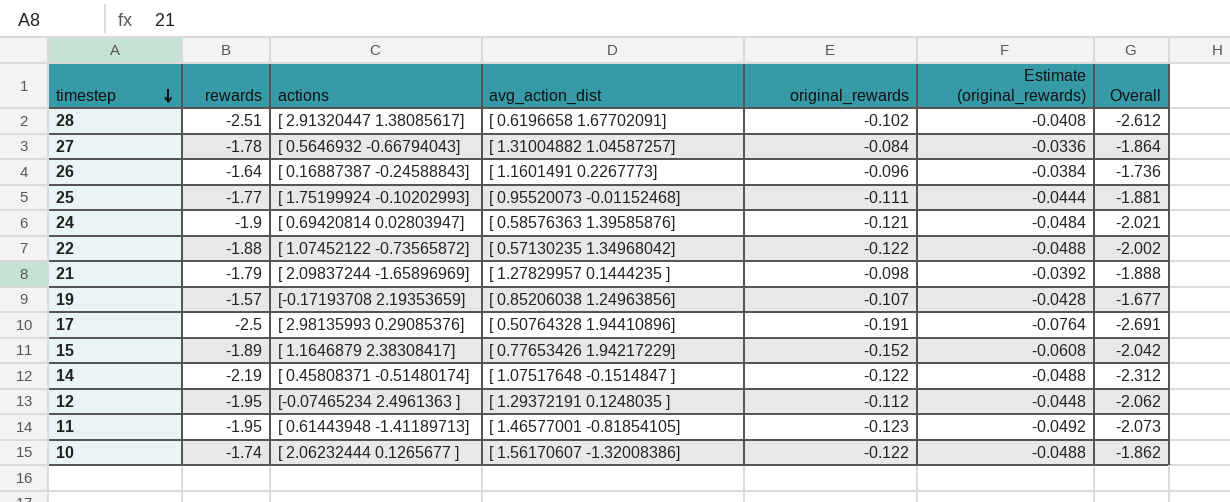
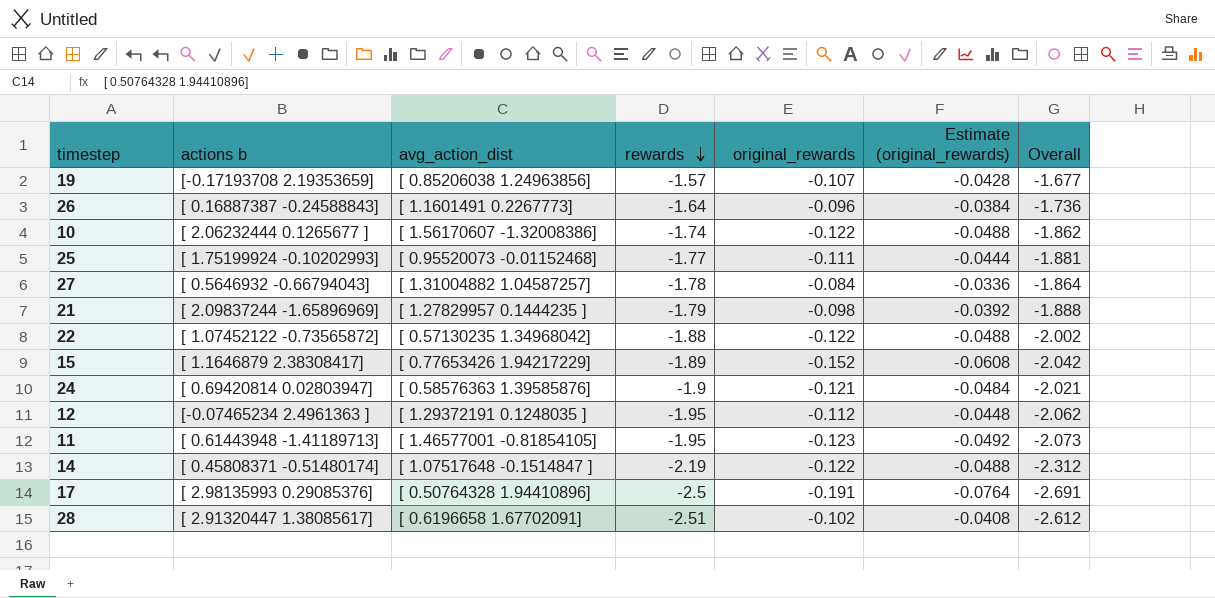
row order: timestep descending -> rewards descending
column name: actions -> actions b
column rewards | position: 2 -> 4

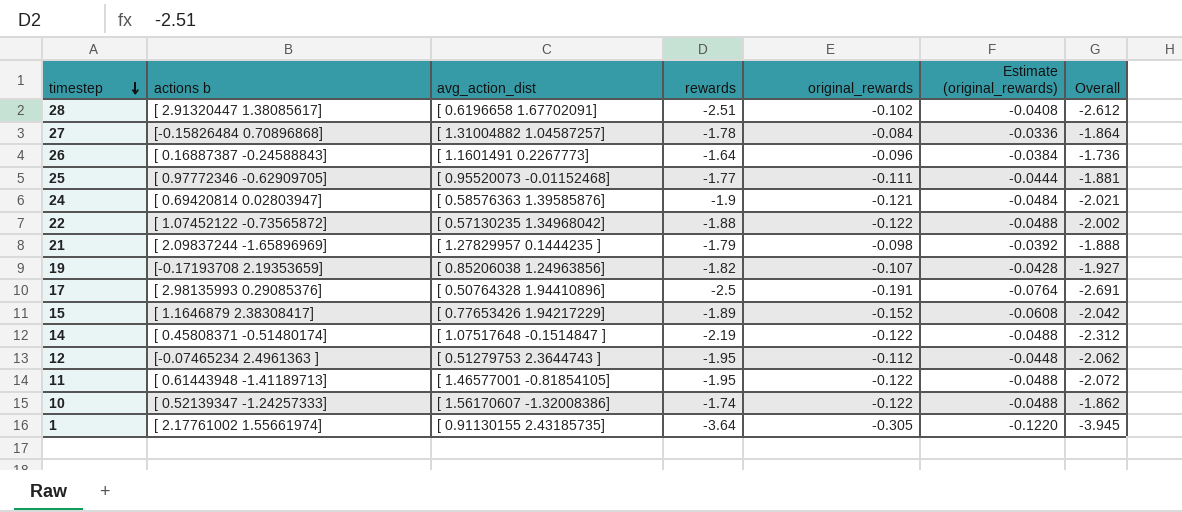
row order: rewards descending -> timestep descending
27 | actions b: [ 0.5646932 -0.66794043] -> [-0.15826484 0.70896868]
25 | actions b: [ 1.75199924 -0.10202993] -> [ 0.97772346 -0.62909705]
19 | rewards: -1.57 -> -1.82
19 | Overall: -1.677 -> -1.927
12 | avg_action_dist: [ 1.29372191 0.1248035 ] -> [ 0.51279753 2.3644743 ]
11 | original_rewards: -0.123 -> -0.122
11 | Estimate (original_rewards): -0.0492 -> -0.0488
11 | Overall: -2.073 -> -2.072
10 | actions b: [ 2.06232444 0.1265677 ] -> [ 0.52139347 -1.24257333]
row 1: none -> [ 2.17761002 1.55661974] | [ 0.91130155 2.43185735] | -3.64 | -0.305 | -0.1220 | -3.945

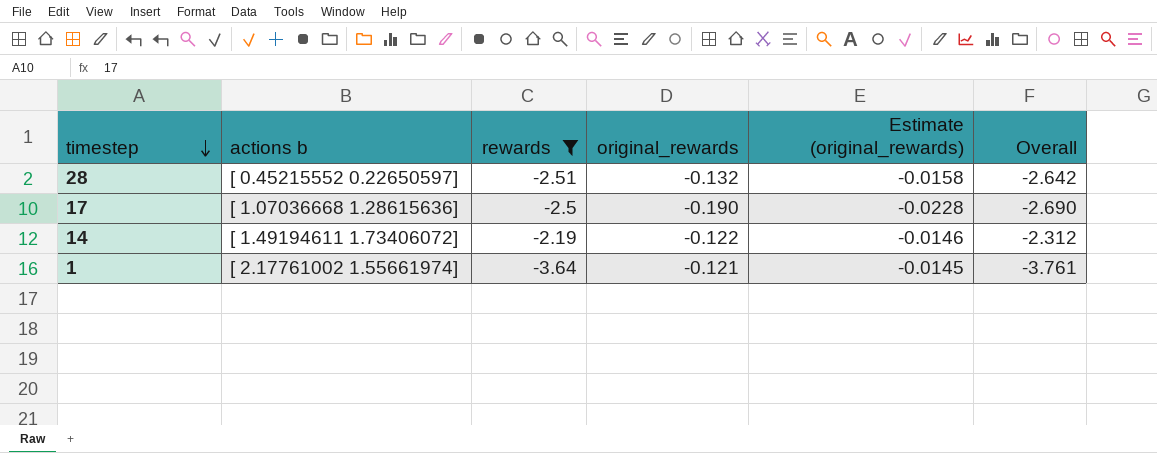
filter: none -> rewards <= -2.19
column avg_action_dist | position: 3 -> none
column Estimate (original_rewards) | formula: [original_rewards] * 0.4 -> [original_rewards] * 0.12
28 | actions b: [ 2.91320447 1.38085617] -> [ 0.45215552 0.22650597]
28 | original_rewards: -0.102 -> -0.132
28 | Overall: -2.612 -> -2.642
17 | actions b: [ 2.98135993 0.29085376] -> [ 1.07036668 1.28615636]
17 | original_rewards: -0.191 -> -0.190
17 | Overall: -2.691 -> -2.690
14 | actions b: [ 0.45808371 -0.51480174] -> [ 1.49194611 1.73406072]
1 | original_rewards: -0.305 -> -0.121
1 | Overall: -3.945 -> -3.761

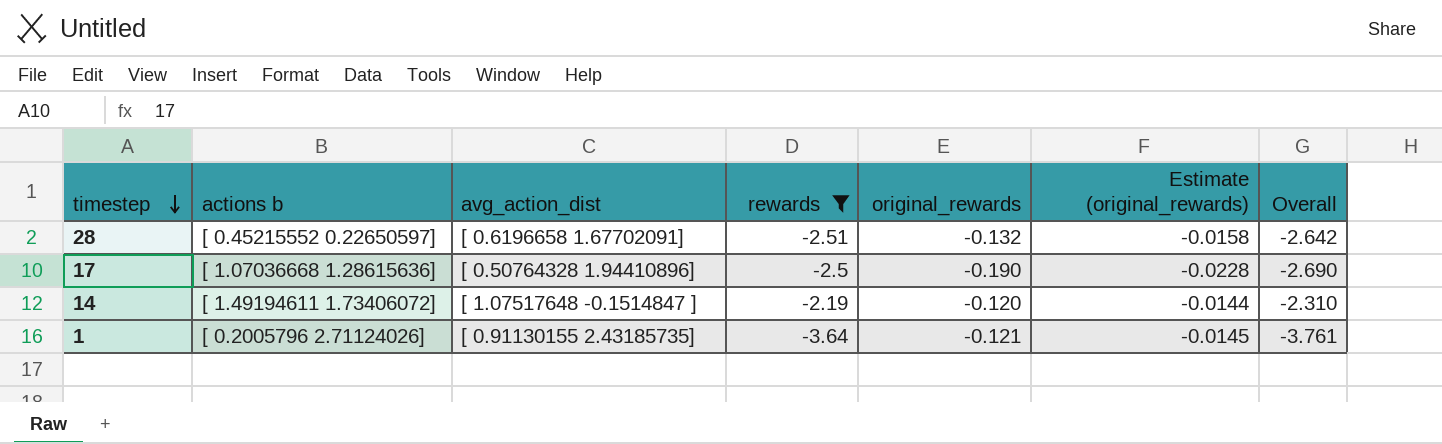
column avg_action_dist | position: none -> 3
14 | original_rewards: -0.122 -> -0.120
14 | Estimate (original_rewards): -0.0146 -> -0.0144
14 | Overall: -2.312 -> -2.310
1 | actions b: [ 2.17761002 1.55661974] -> [ 0.2005796 2.71124026]

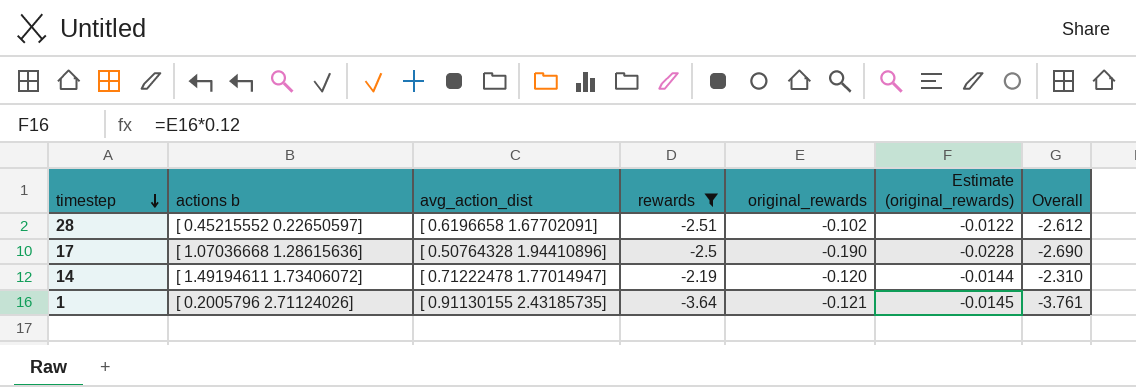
28 | original_rewards: -0.132 -> -0.102
28 | Estimate (original_rewards): -0.0158 -> -0.0122
28 | Overall: -2.642 -> -2.612
14 | avg_action_dist: [ 1.07517648 -0.1514847 ] -> [ 0.71222478 1.77014947]

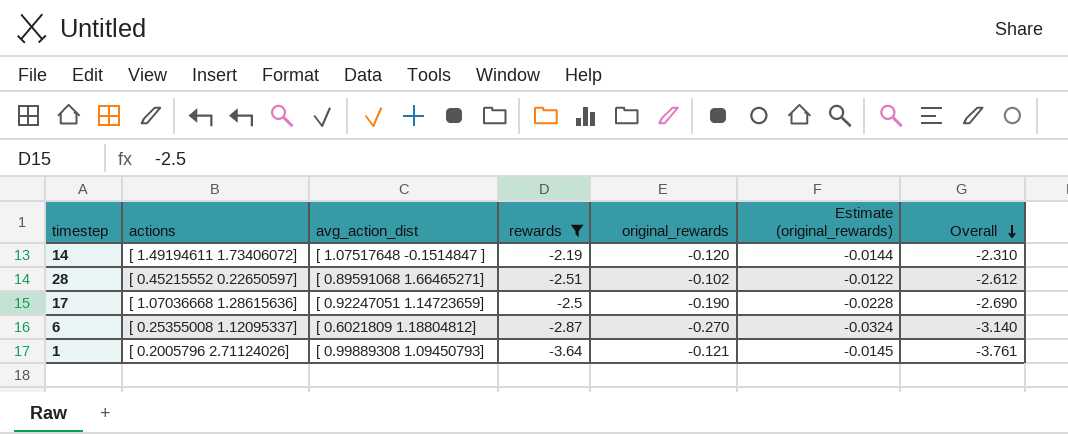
row order: timestep descending -> Overall descending
column name: actions b -> actions
14 | avg_action_dist: [ 0.71222478 1.77014947] -> [ 1.07517648 -0.1514847 ]
28 | avg_action_dist: [ 0.6196658 1.67702091] -> [ 0.89591068 1.66465271]
17 | avg_action_dist: [ 0.50764328 1.94410896] -> [ 0.92247051 1.14723659]
row 6: none -> [ 0.25355008 1.12095337] | [ 0.6021809 1.18804812] | -2.87 | -0.270 | -0.0324 | -3.140
1 | avg_action_dist: [ 0.91130155 2.43185735] -> [ 0.99889308 1.09450793]

